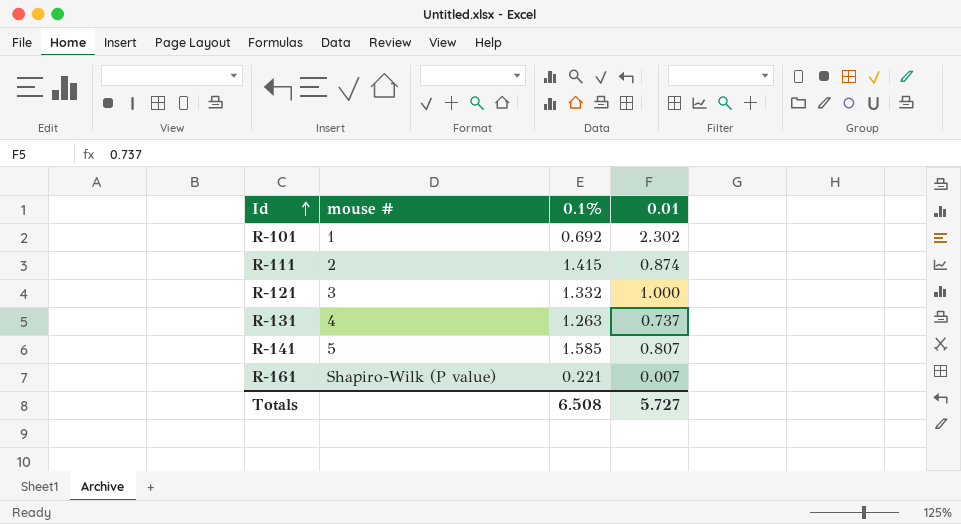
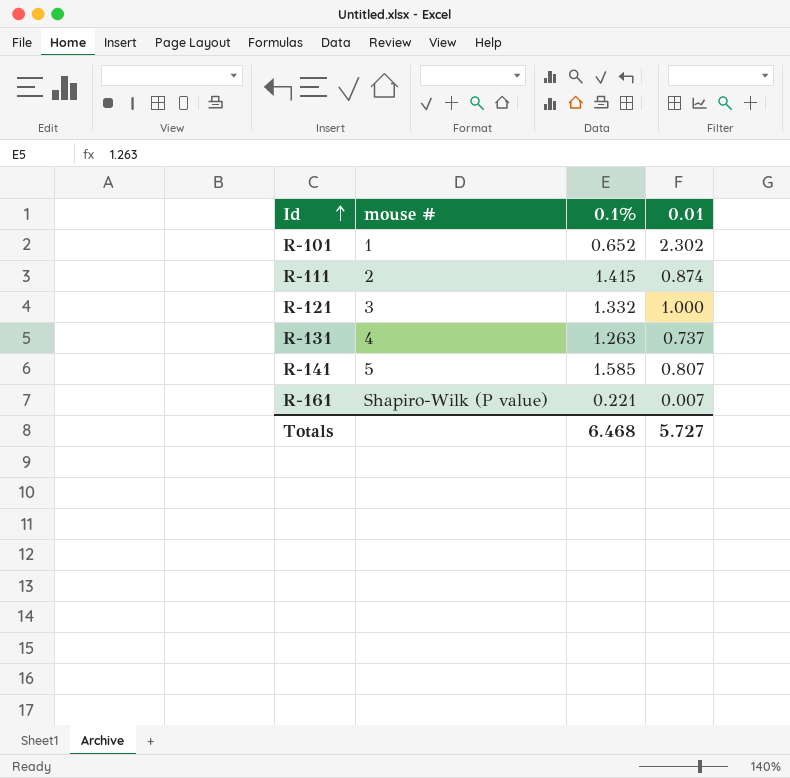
R-101 | 0.1%: 0.692 -> 0.652
Totals | 0.1%: 6.508 -> 6.468

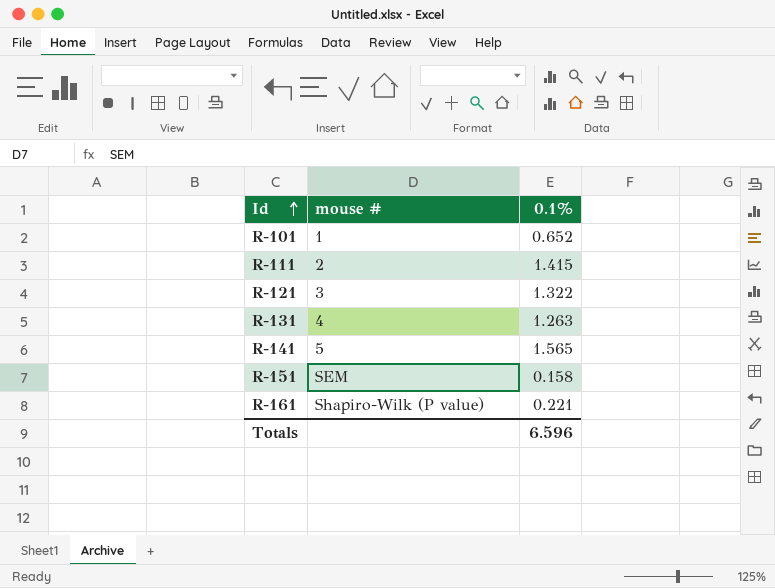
column 0.01 | position: 4 -> none
R-121 | 0.1%: 1.332 -> 1.322
R-141 | 0.1%: 1.585 -> 1.565
row R-151: none -> SEM | 0.158
Totals | 0.1%: 6.468 -> 6.596

